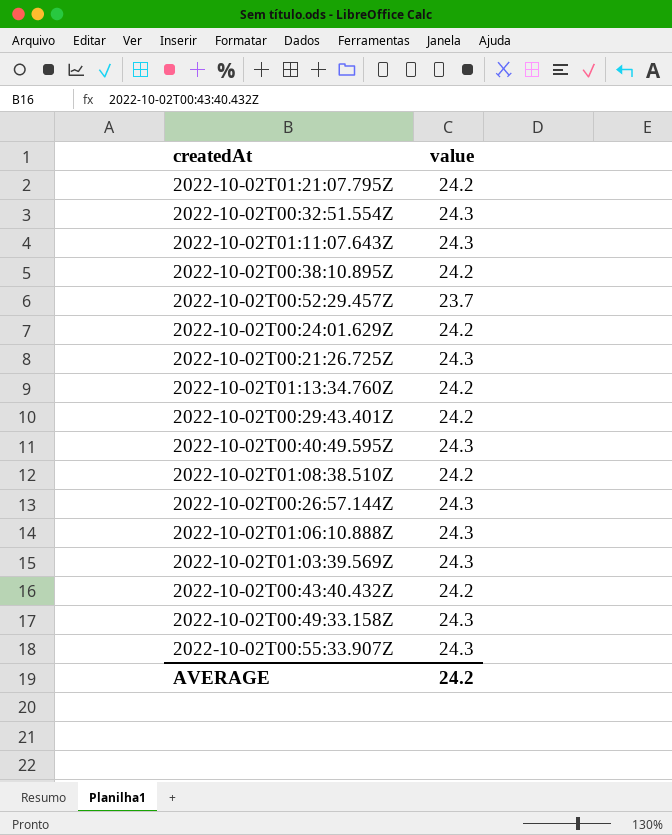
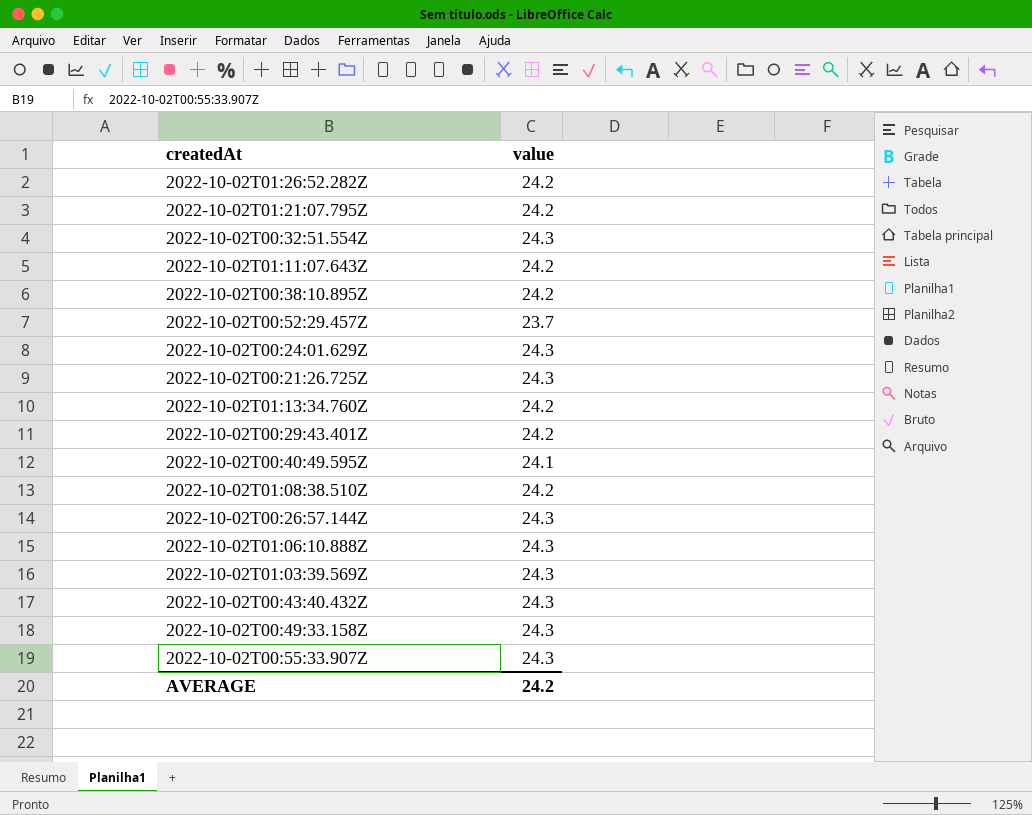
row 2022-10-02T01:26:52.282Z: none -> 24.2
2022-10-02T01:11:07.643Z | value: 24.3 -> 24.2
2022-10-02T00:24:01.629Z | value: 24.2 -> 24.3
2022-10-02T00:40:49.595Z | value: 24.3 -> 24.1
2022-10-02T00:43:40.432Z | value: 24.2 -> 24.3

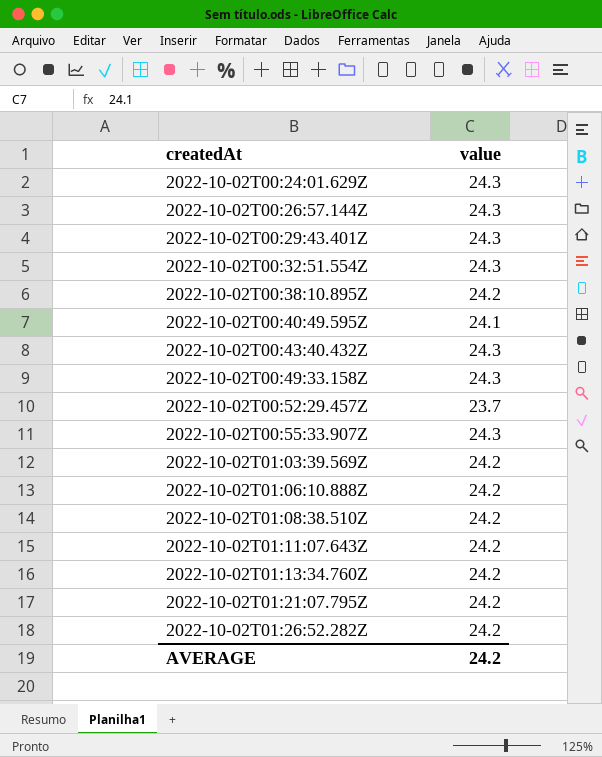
row order: none -> createdAt ascending
row 2022-10-02T00:21:26.725Z: 24.3 -> none
2022-10-02T00:29:43.401Z | value: 24.2 -> 24.3
2022-10-02T01:03:39.569Z | value: 24.3 -> 24.2
2022-10-02T01:06:10.888Z | value: 24.3 -> 24.2

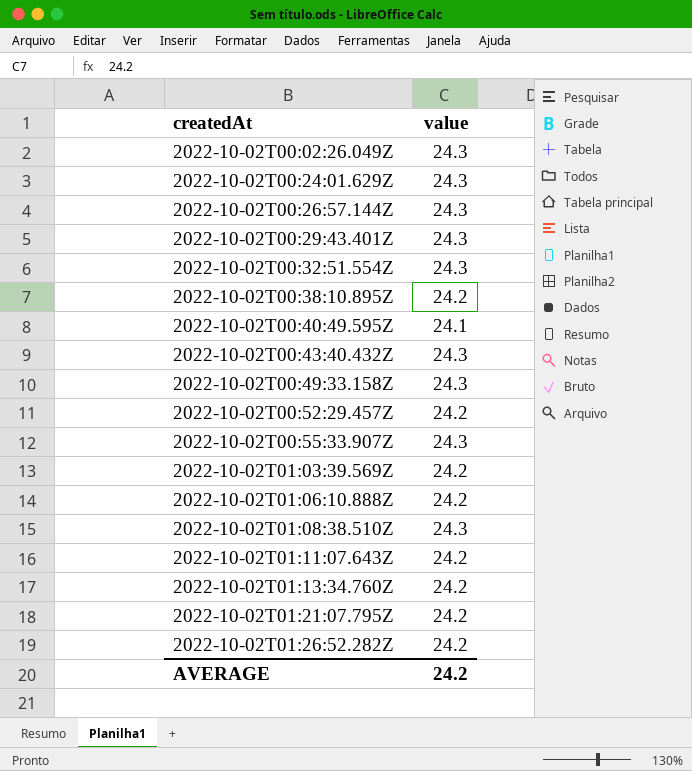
row 2022-10-02T00:02:26.049Z: none -> 24.3
2022-10-02T00:52:29.457Z | value: 23.7 -> 24.2
2022-10-02T01:08:38.510Z | value: 24.2 -> 24.3

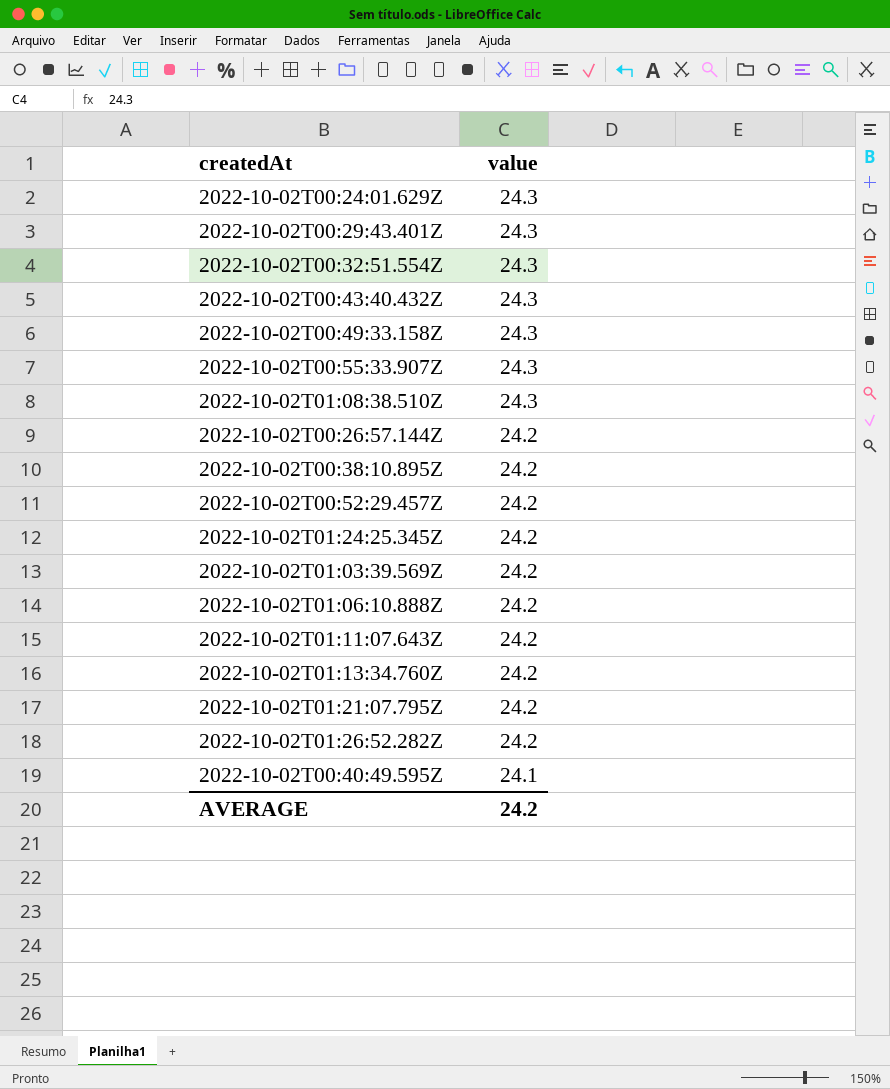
row order: createdAt ascending -> value descending
row 2022-10-02T00:02:26.049Z: 24.3 -> none
2022-10-02T00:26:57.144Z | value: 24.3 -> 24.2
row 2022-10-02T01:24:25.345Z: none -> 24.2

